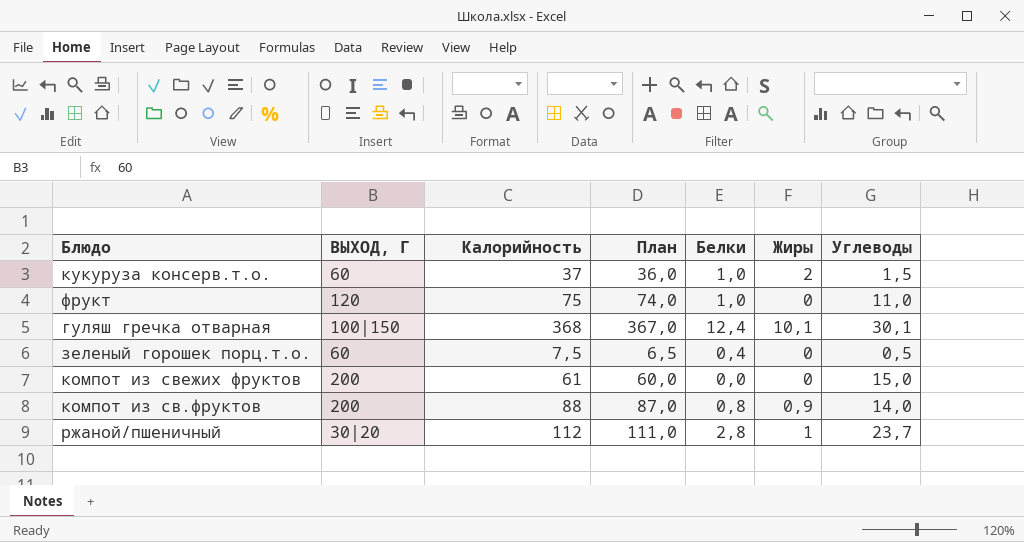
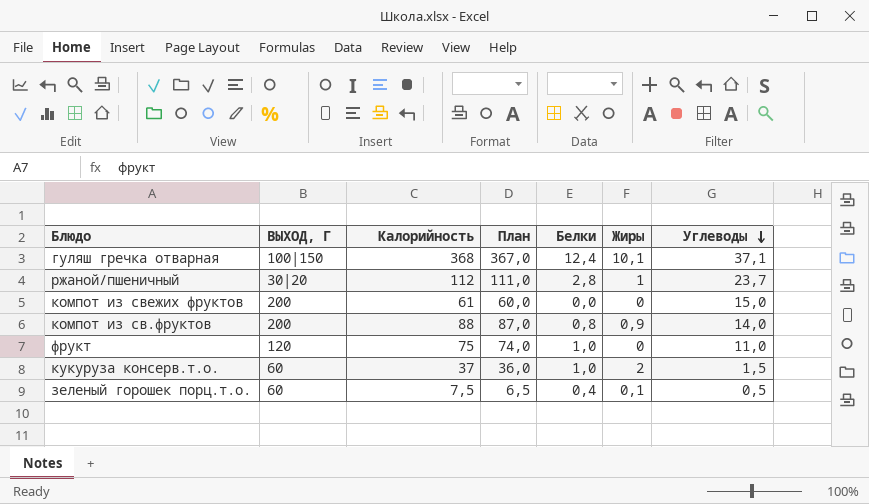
row order: none -> Углеводы descending
гуляш гречка отварная | Углеводы: 30,1 -> 37,1
зеленый горошек порц.т.о. | Жиры: 0 -> 0,1

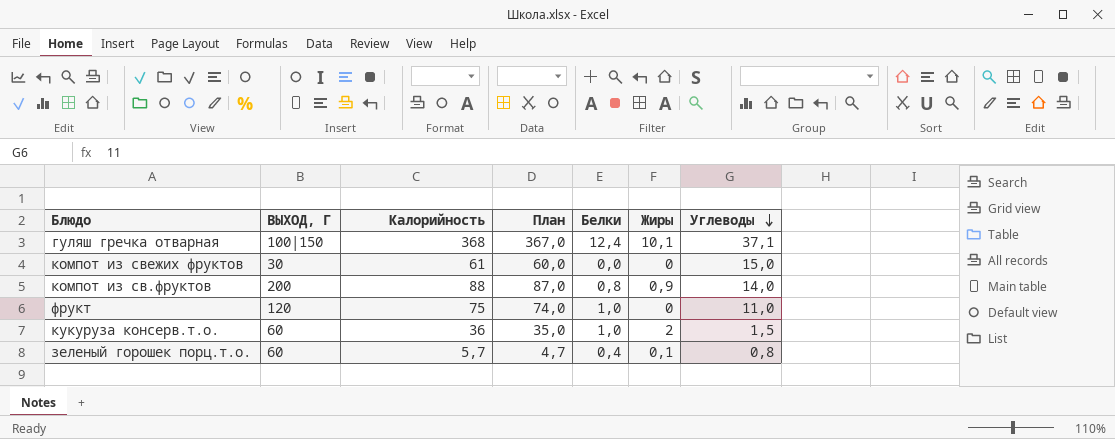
row ржаной/пшеничный: 30|20 | 112 | 111,0 | 2,8 | 1 | 23,7 -> none
компот из свежих фруктов | ВЫХОД, Г: 200 -> 30
кукуруза консерв.т.о. | Калорийность: 37 -> 36
кукуруза консерв.т.о. | План: 36,0 -> 35,0
зеленый горошек порц.т.о. | Калорийность: 7,5 -> 5,7
зеленый горошек порц.т.о. | План: 6,5 -> 4,7
зеленый горошек порц.т.о. | Углеводы: 0,5 -> 0,8

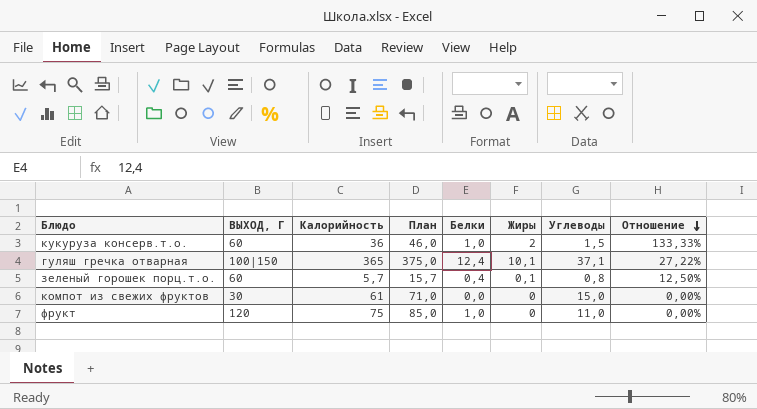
row order: Углеводы descending -> Отношение descending
column План | formula: [Калорийность] - 1 -> [Калорийность] + 10
column Отношение | formula: none -> [Жиры] / [Углеводы]
row компот из св.фруктов: 200 | 88 | 87,0 | 0,8 | 0,9 | 14,0 -> none
гуляш гречка отварная | Калорийность: 368 -> 365

